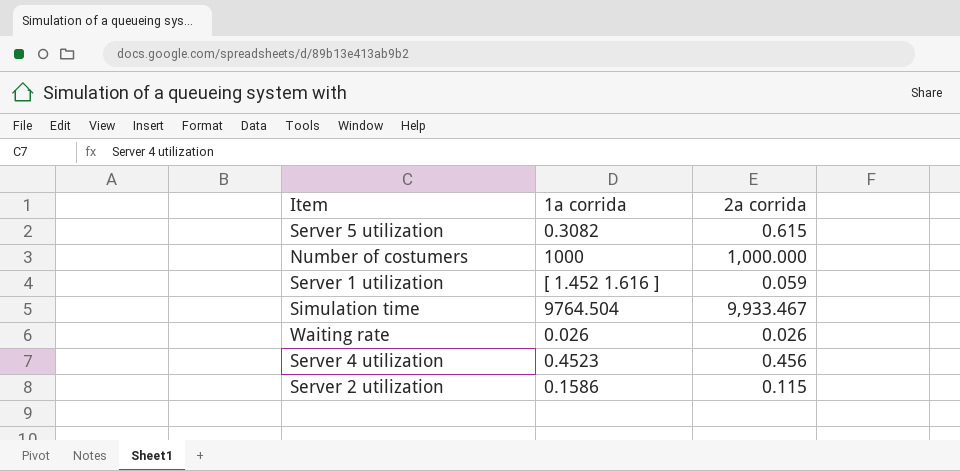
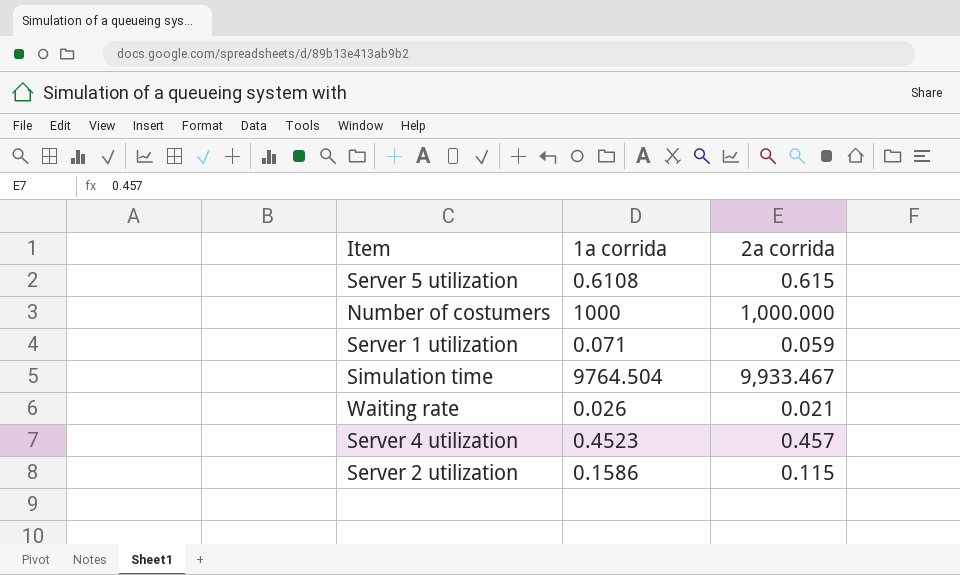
Server 5 utilization | 1a corrida: 0.3082 -> 0.6108
Server 1 utilization | 1a corrida: [ 1.452 1.616 ] -> 0.071
Waiting rate | 2a corrida: 0.026 -> 0.021
Server 4 utilization | 2a corrida: 0.456 -> 0.457

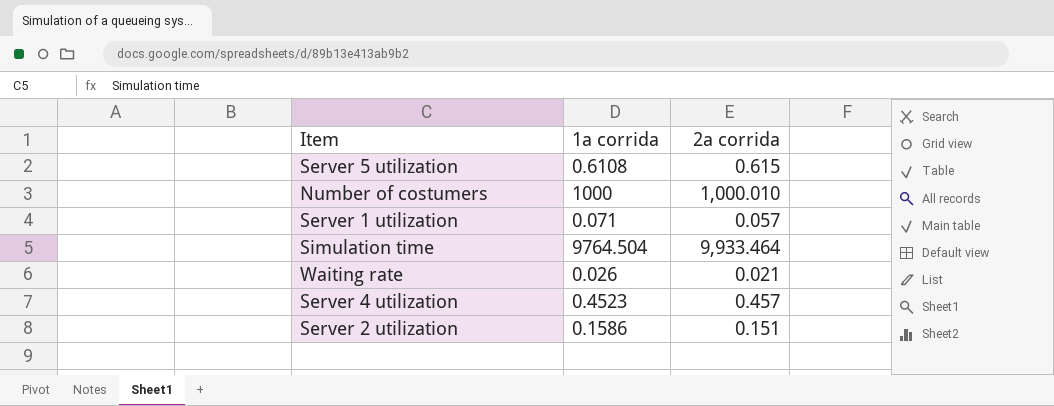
Number of costumers | 2a corrida: 1,000.000 -> 1,000.010
Server 1 utilization | 2a corrida: 0.059 -> 0.057
Simulation time | 2a corrida: 9,933.467 -> 9,933.464
Server 2 utilization | 2a corrida: 0.115 -> 0.151

